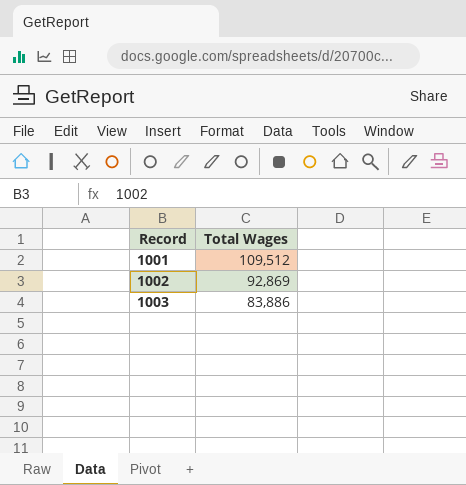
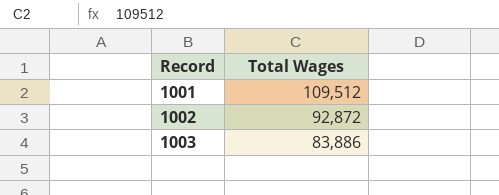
1002 | Total Wages: 92,869 -> 92,872

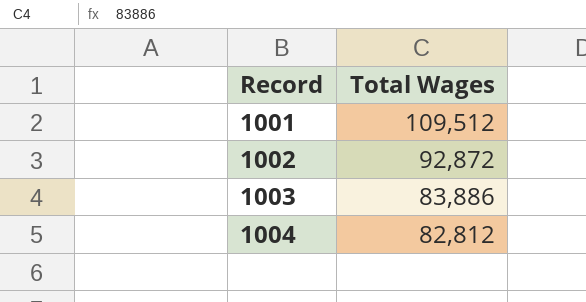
row 1004: none -> 82,812

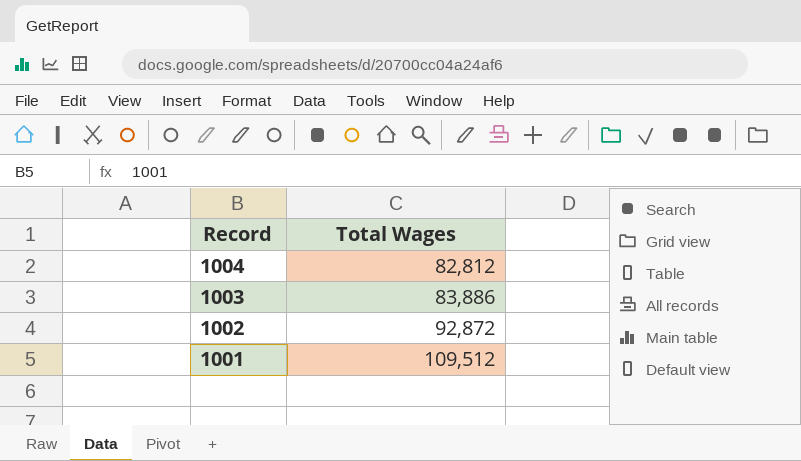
row order: Record ascending -> Record descending

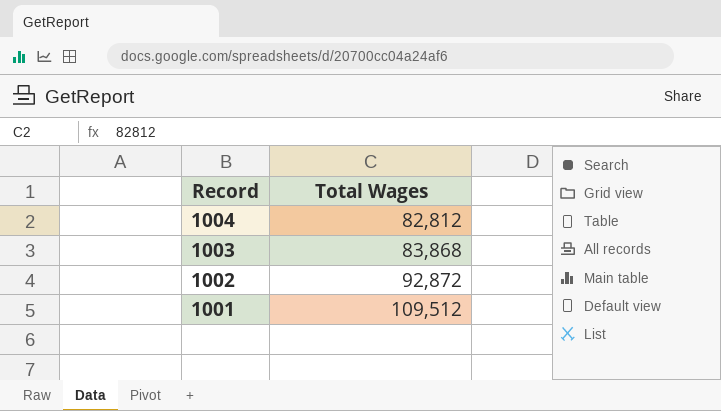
1003 | Total Wages: 83,886 -> 83,868

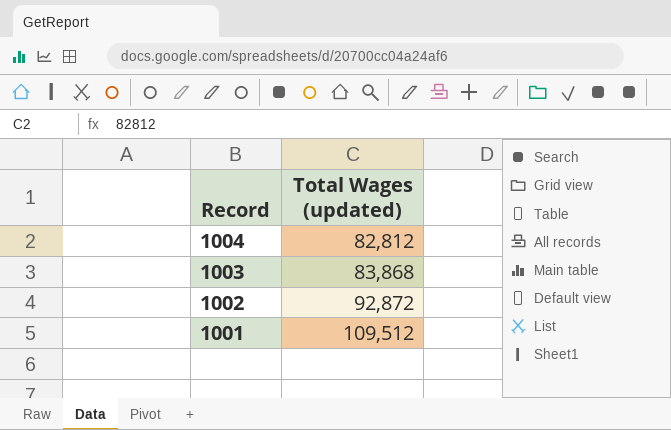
column name: Total Wages -> Total Wages (updated)

